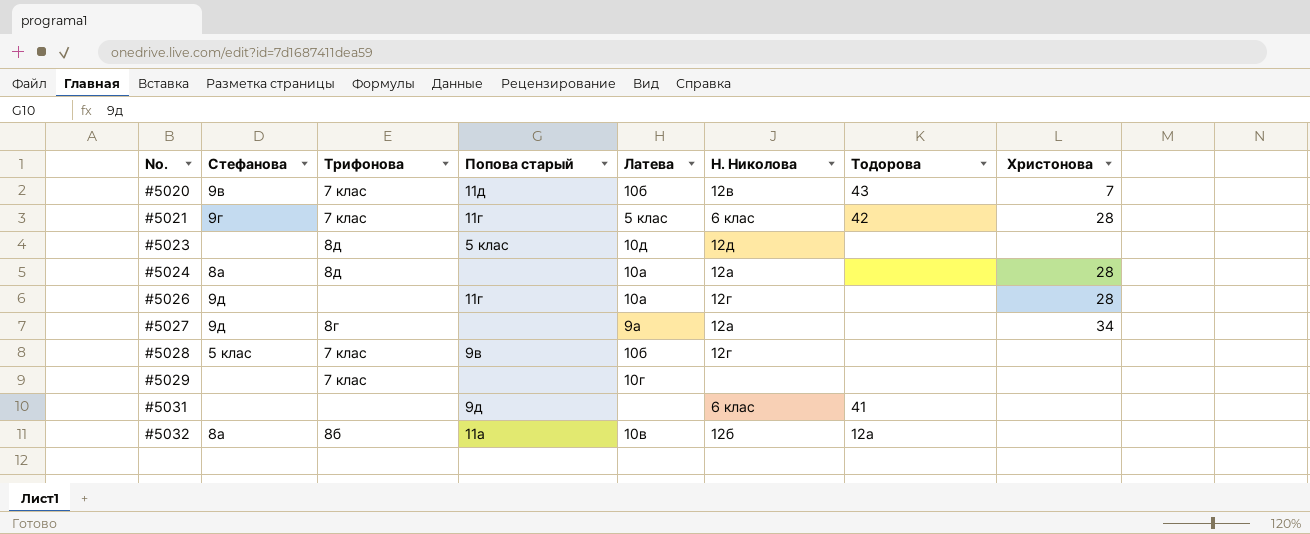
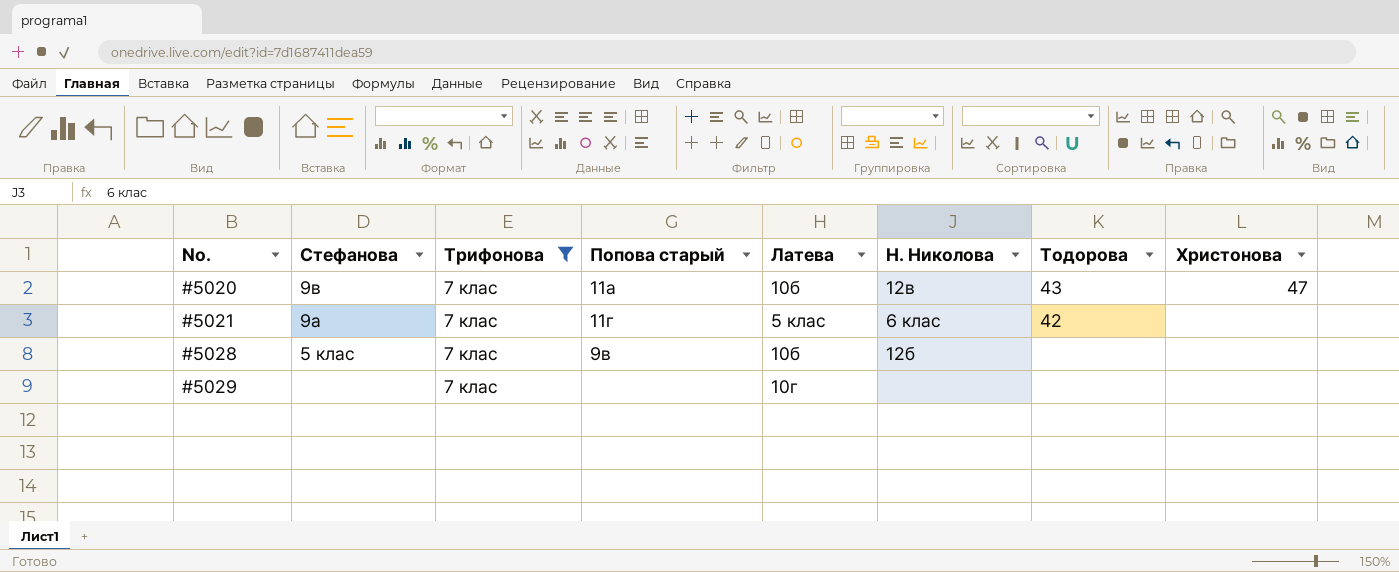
filter: none -> Трифонова = 7 клас
#5020 | Попова старый: 11д -> 11а
#5020 | Христонова: 7 -> 47
#5021 | Стефанова: 9г -> 9а
#5021 | Христонова: 28 -> none
#5028 | Н. Николова: 12г -> 12б

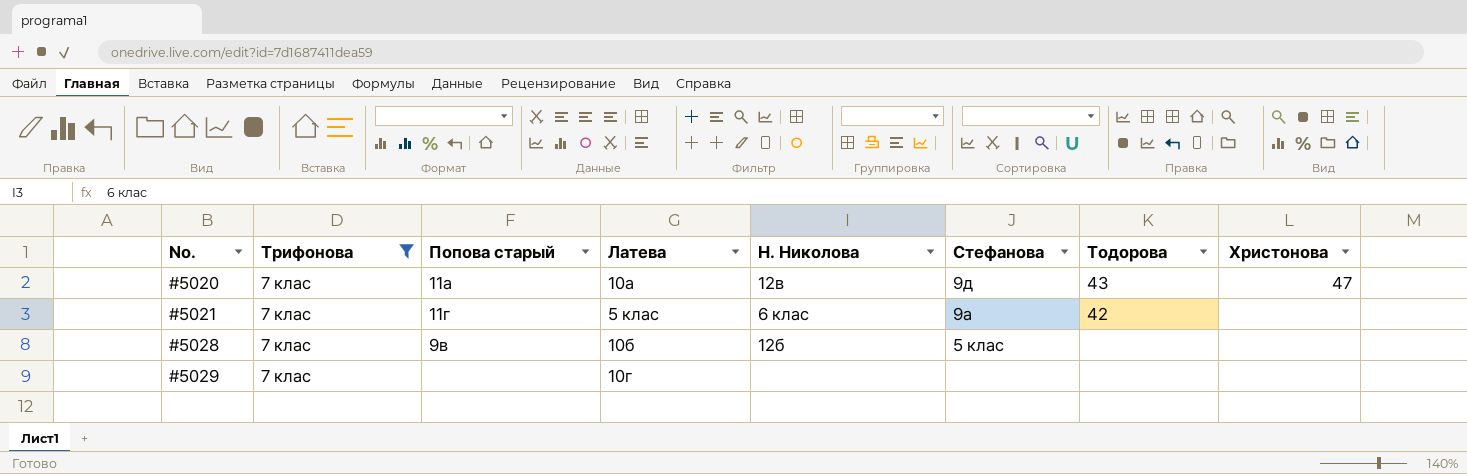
column Стефанова | position: 2 -> 6
#5020 | Латева: 10б -> 10а
#5020 | Стефанова: 9в -> 9д

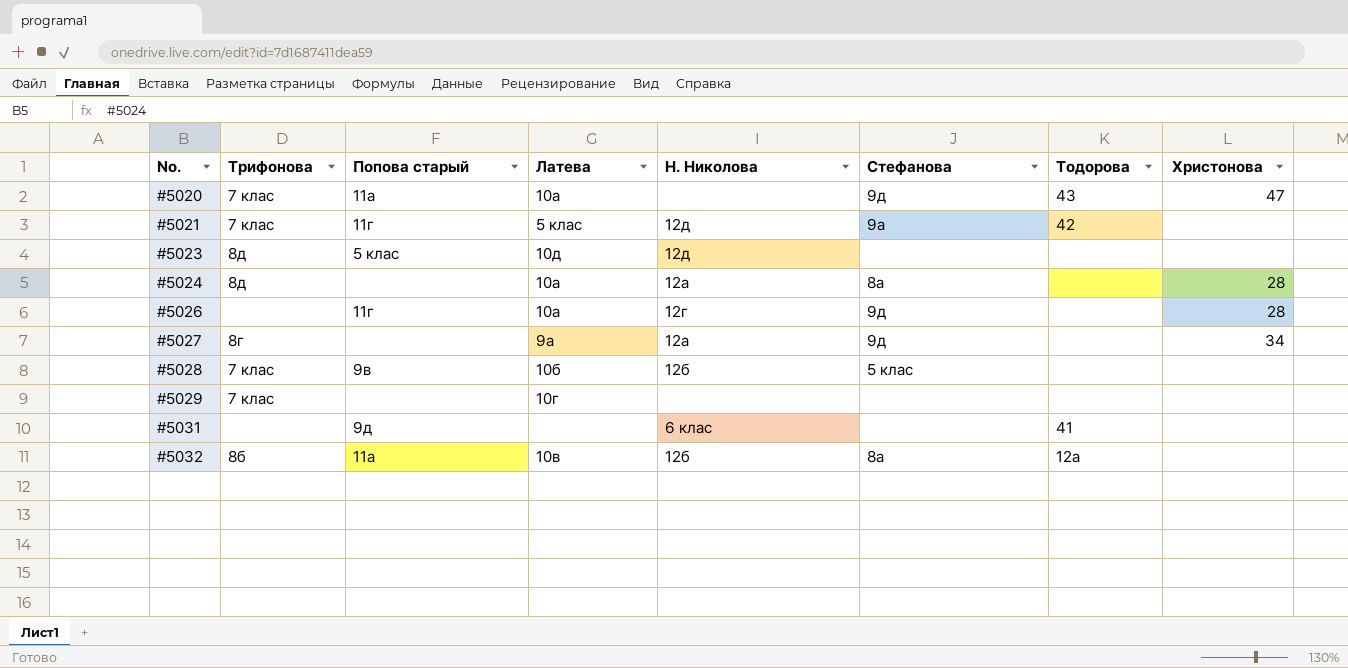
filter: Трифонова = 7 клас -> none
#5020 | Н. Николова: 12в -> none
#5021 | Н. Николова: 6 клас -> 12д

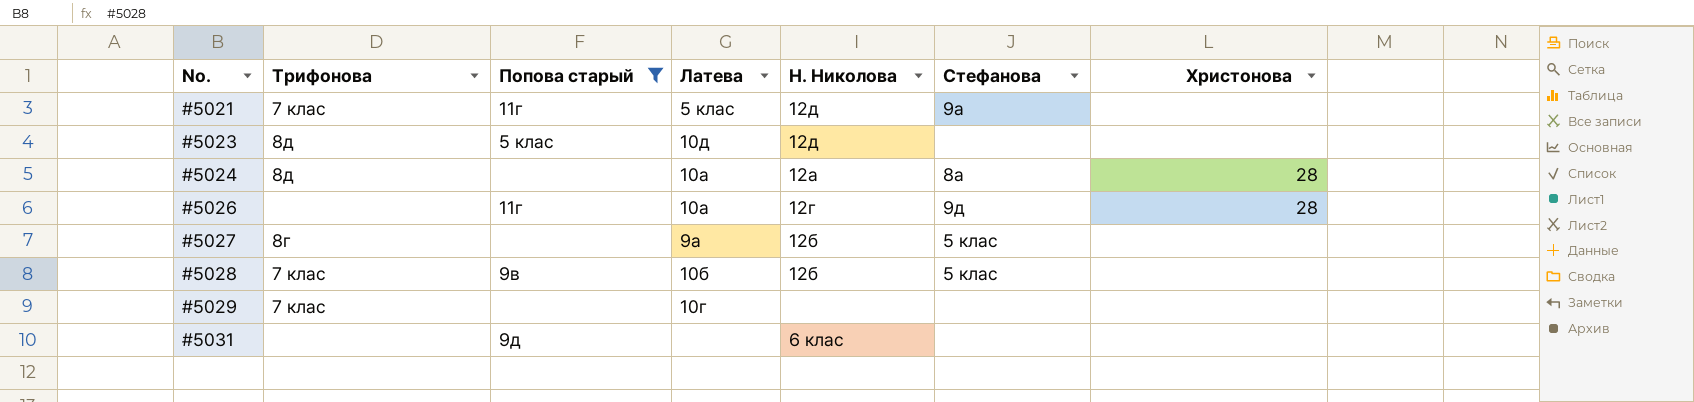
filter: none -> Попова старый != 11а
column Тодорова | position: 7 -> none
#5027 | Н. Николова: 12а -> 12б
#5027 | Стефанова: 9д -> 5 клас
#5027 | Христонова: 34 -> none

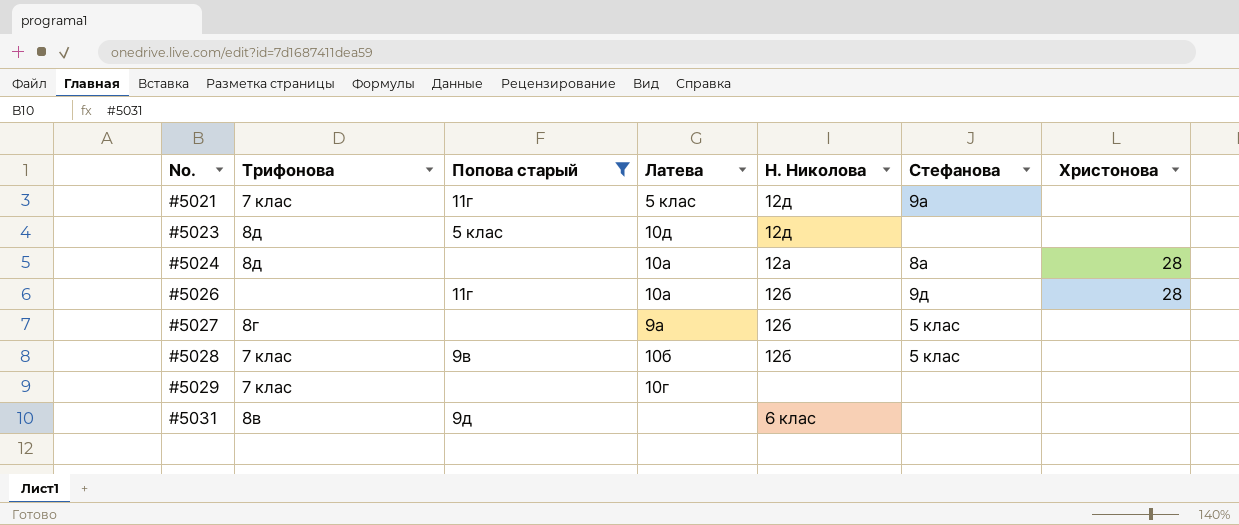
#5026 | Н. Николова: 12г -> 12б
#5031 | Трифонова: none -> 8в

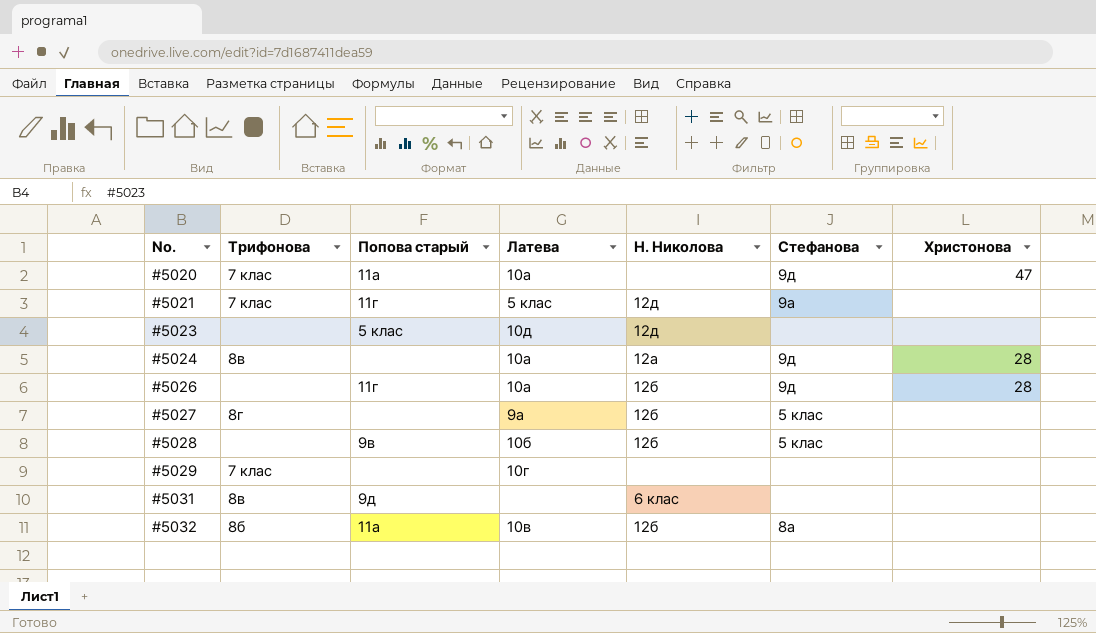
filter: Попова старый != 11а -> none
#5023 | Трифонова: 8д -> none
#5024 | Трифонова: 8д -> 8в
#5024 | Стефанова: 8а -> 9д
#5028 | Трифонова: 7 клас -> none

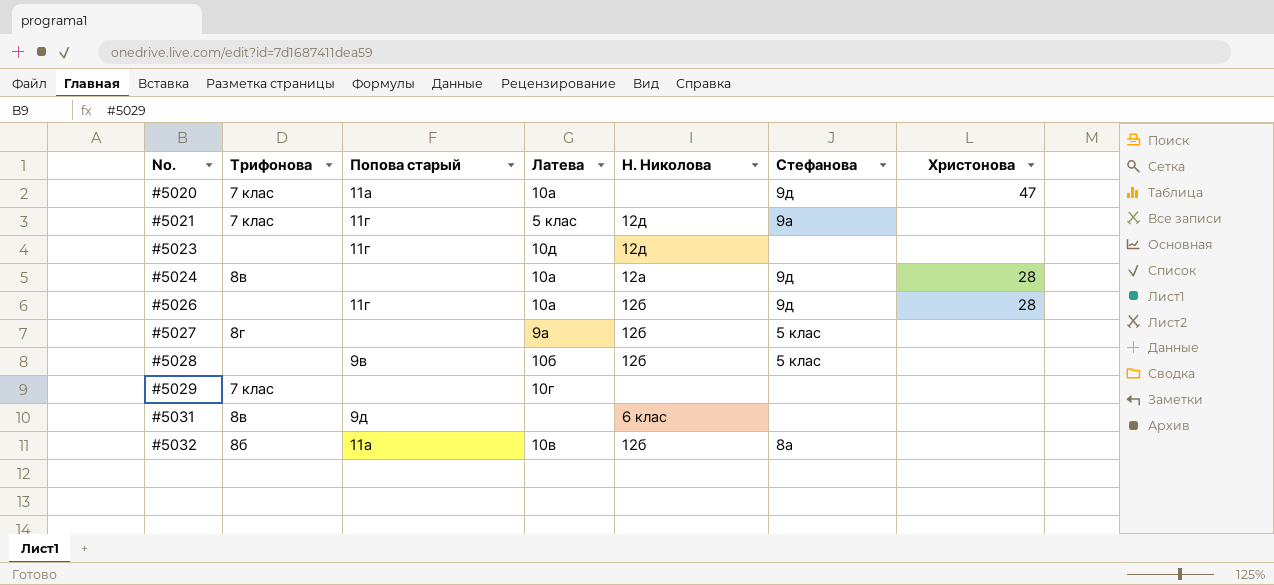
#5023 | Попова старый: 5 клас -> 11г

